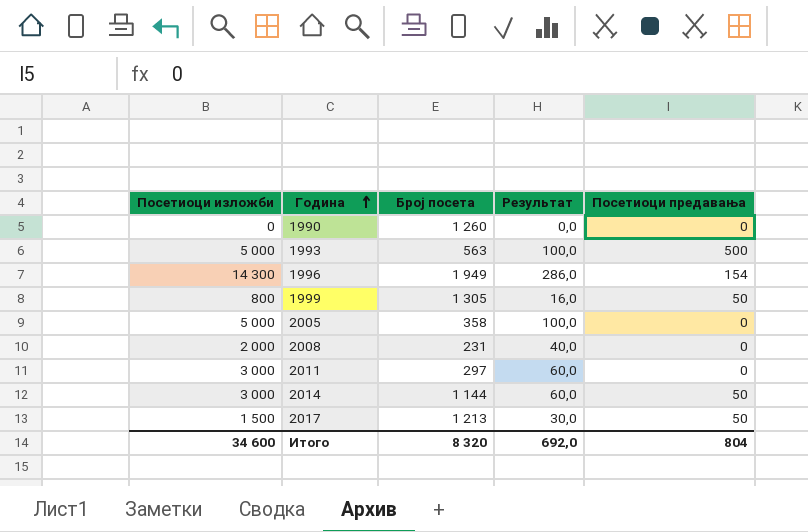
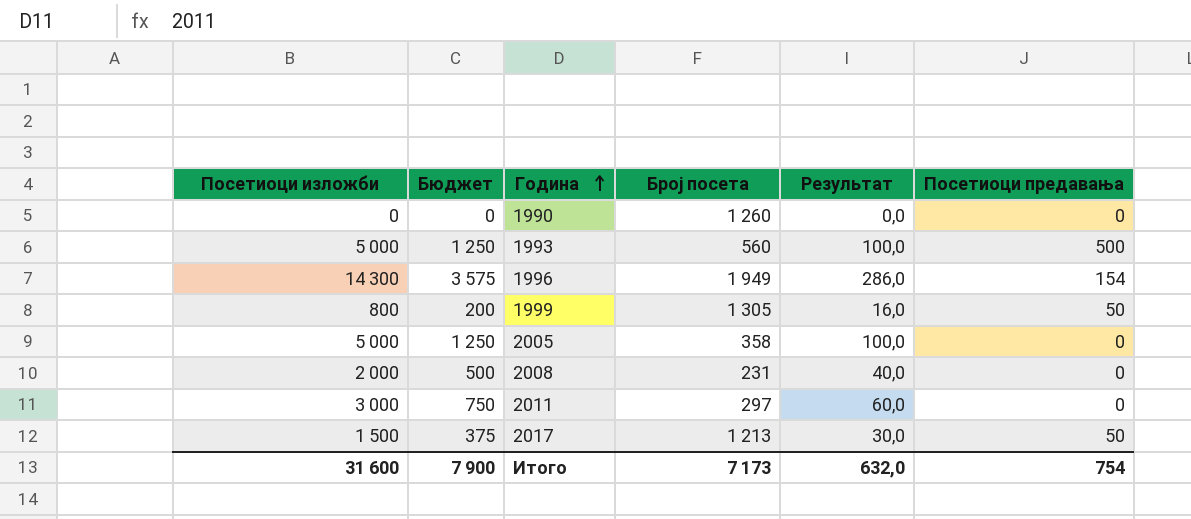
column Бюджет | formula: none -> [Посетиоци изложби] * 0,25
row 2014: 3 000 | 1 144 | 60,0 | 50 -> none
1993 | Број посета: 563 -> 560
Итого | Посетиоци изложби: 34 600 -> 31 600
Итого | Број посета: 8 320 -> 7 173
Итого | Результат: 692,0 -> 632,0
Итого | Посетиоци предавања: 804 -> 754

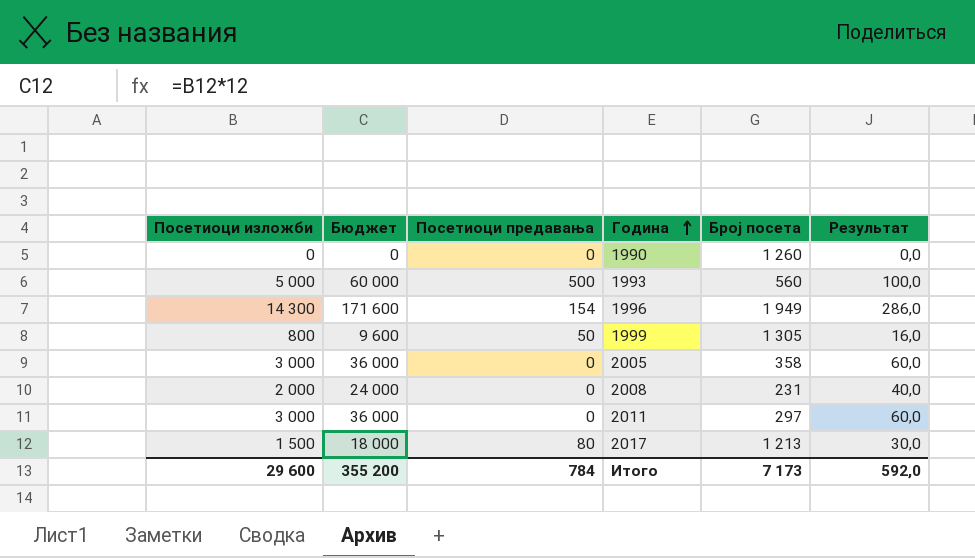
column Бюджет | formula: [Посетиоци изложби] * 0,25 -> [Посетиоци изложби] * 12
column Посетиоци предавања | position: 6 -> 3
2005 | Посетиоци изложби: 5 000 -> 3 000
2005 | Результат: 100,0 -> 60,0
2017 | Посетиоци предавања: 50 -> 80
Итого | Посетиоци изложби: 31 600 -> 29 600
Итого | Бюджет: 7 900 -> 355 200
Итого | Посетиоци предавања: 754 -> 784
Итого | Результат: 632,0 -> 592,0

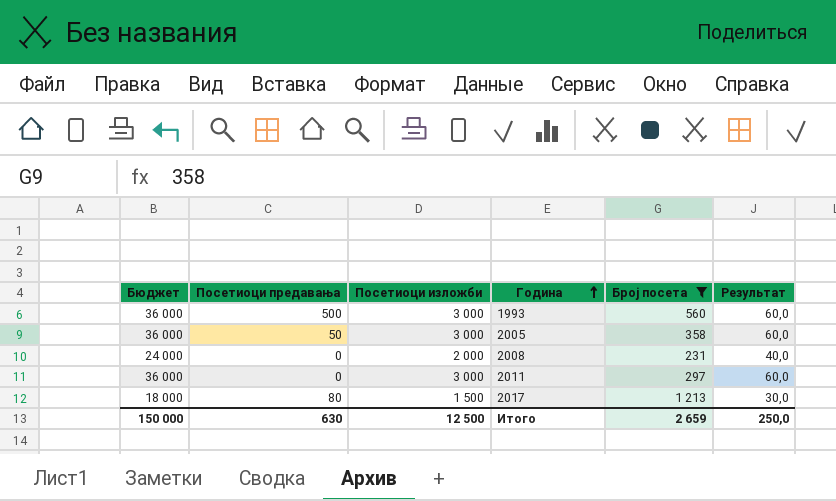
filter: none -> Број посета <= 1 213
column Посетиоци изложби | position: 1 -> 3
1993 | Бюджет: 60 000 -> 36 000
1993 | Посетиоци изложби: 5 000 -> 3 000
1993 | Результат: 100,0 -> 60,0
2005 | Посетиоци предавања: 0 -> 50
Итого | Бюджет: 355 200 -> 150 000
Итого | Посетиоци предавања: 784 -> 630
Итого | Посетиоци изложби: 29 600 -> 12 500
Итого | Број посета: 7 173 -> 2 659
Итого | Результат: 592,0 -> 250,0

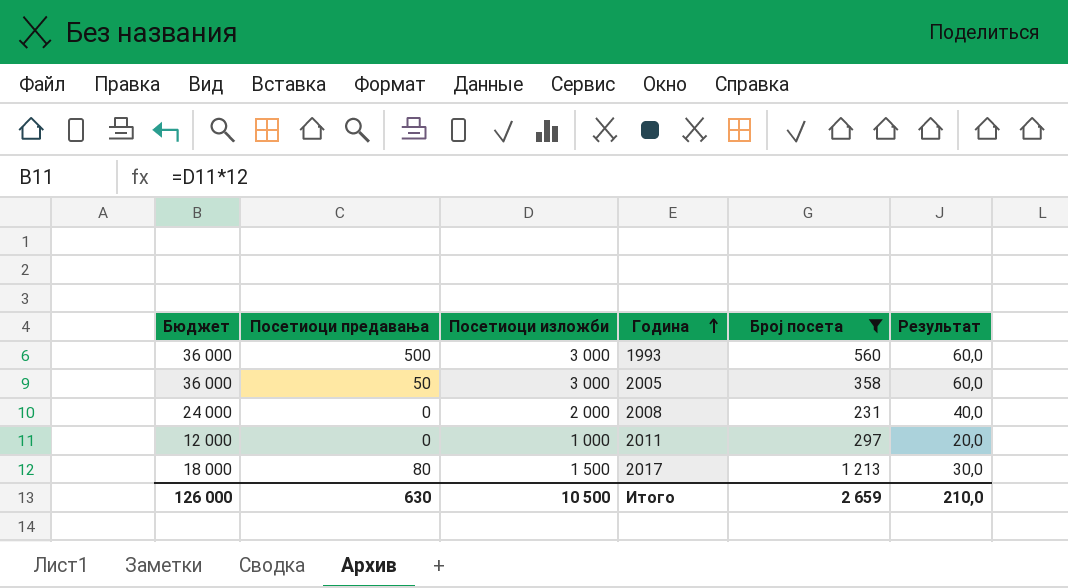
2011 | Бюджет: 36 000 -> 12 000
2011 | Посетиоци изложби: 3 000 -> 1 000
2011 | Результат: 60,0 -> 20,0
Итого | Бюджет: 150 000 -> 126 000
Итого | Посетиоци изложби: 12 500 -> 10 500
Итого | Результат: 250,0 -> 210,0

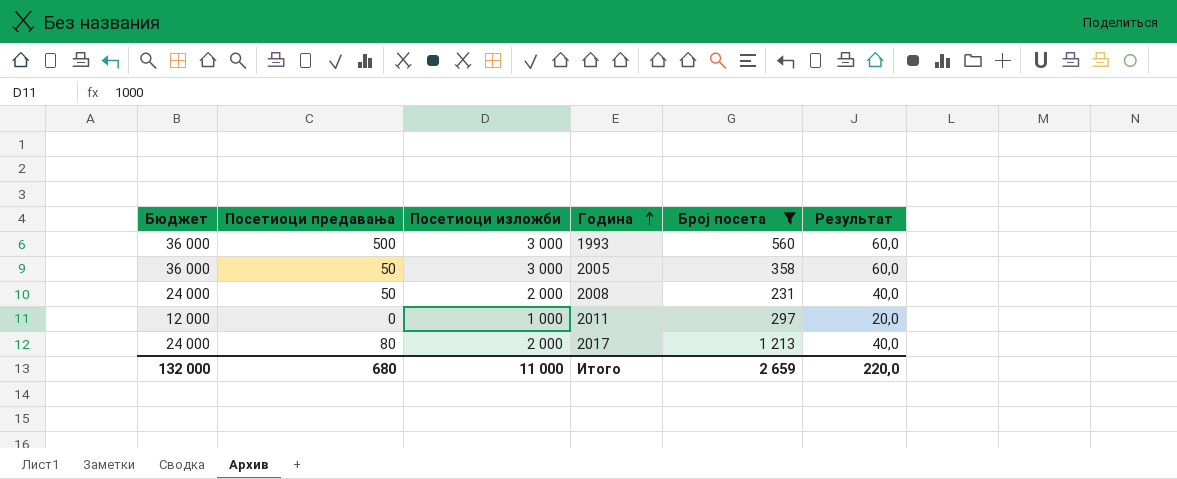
2008 | Посетиоци предавања: 0 -> 50
2017 | Бюджет: 18 000 -> 24 000
2017 | Посетиоци изложби: 1 500 -> 2 000
2017 | Результат: 30,0 -> 40,0
Итого | Бюджет: 126 000 -> 132 000
Итого | Посетиоци предавања: 630 -> 680
Итого | Посетиоци изложби: 10 500 -> 11 000
Итого | Результат: 210,0 -> 220,0

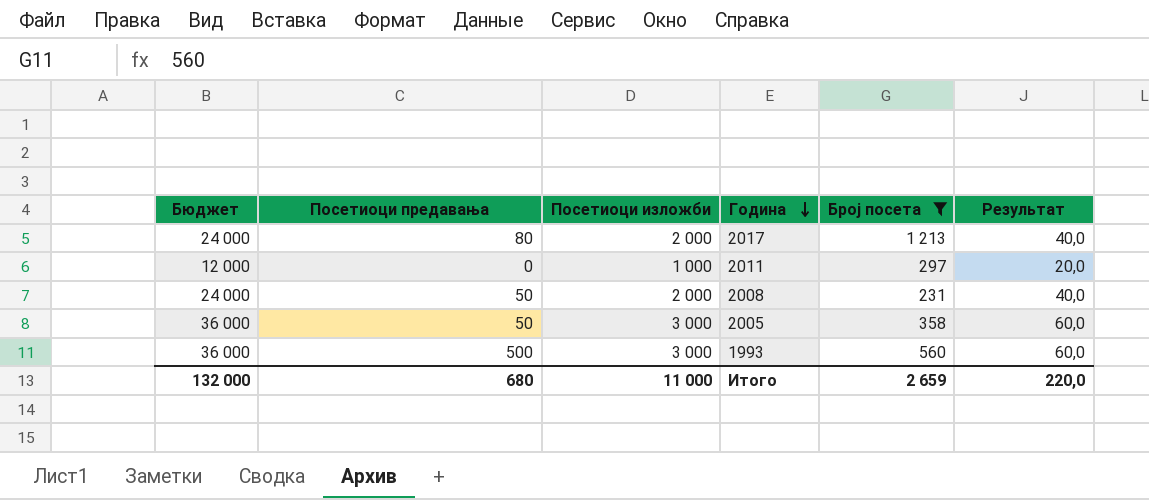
row order: Година ascending -> Година descending

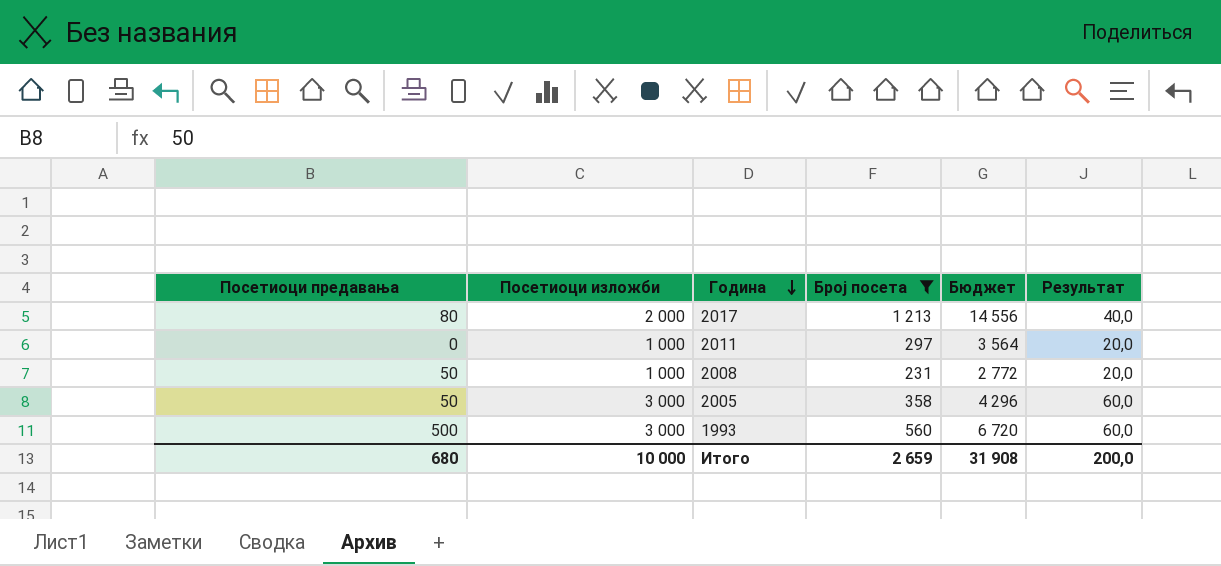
column Бюджет | formula: [Посетиоци изложби] * 12 -> [Број посета] * 12
column Бюджет | position: 1 -> 5
2008 | Посетиоци изложби: 2 000 -> 1 000
2008 | Результат: 40,0 -> 20,0
Итого | Посетиоци изложби: 11 000 -> 10 000
Итого | Бюджет: 132 000 -> 31 908
Итого | Результат: 220,0 -> 200,0

